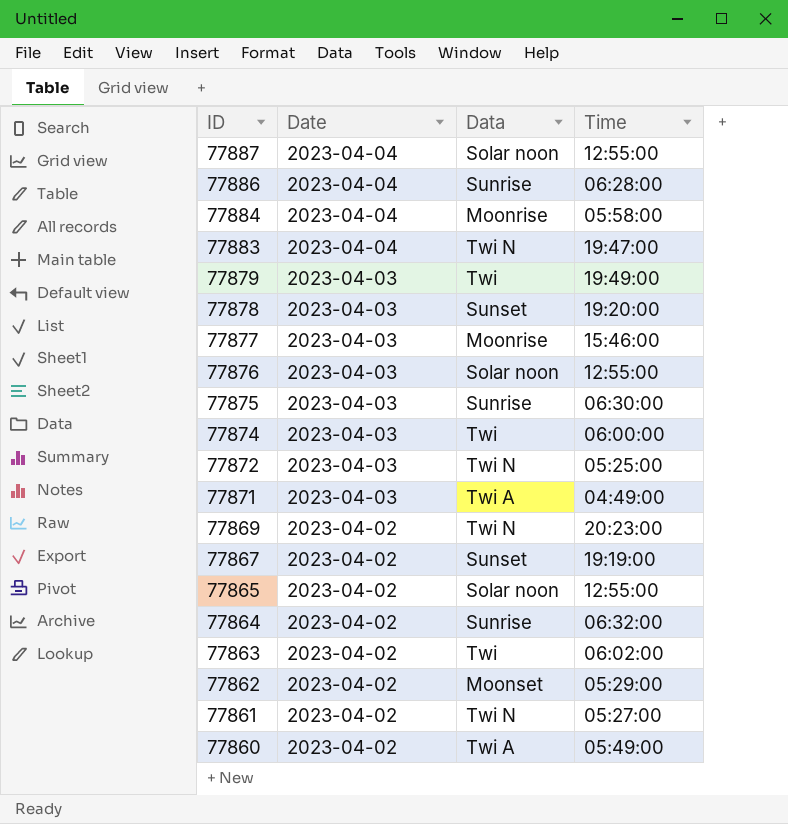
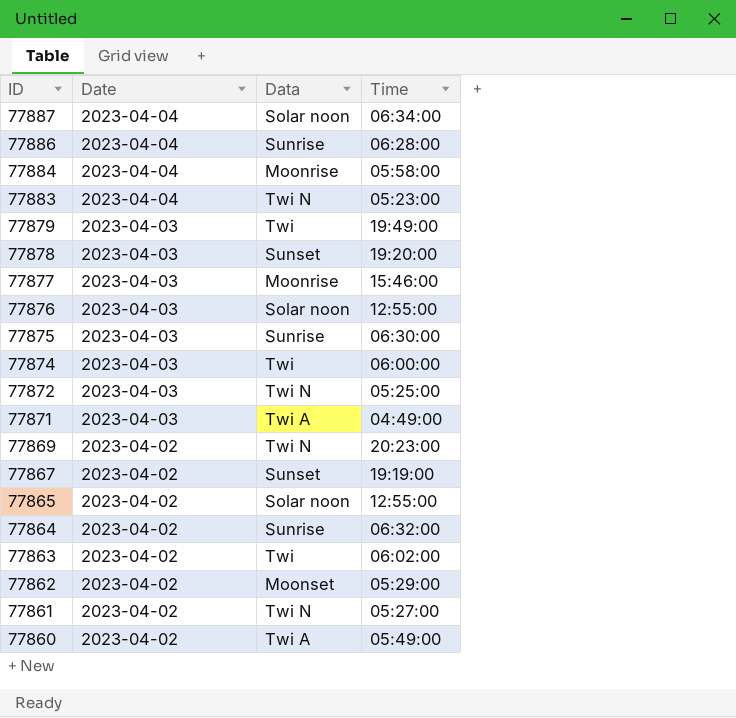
77887 | Time: 12:55:00 -> 06:34:00
77883 | Time: 19:47:00 -> 05:23:00

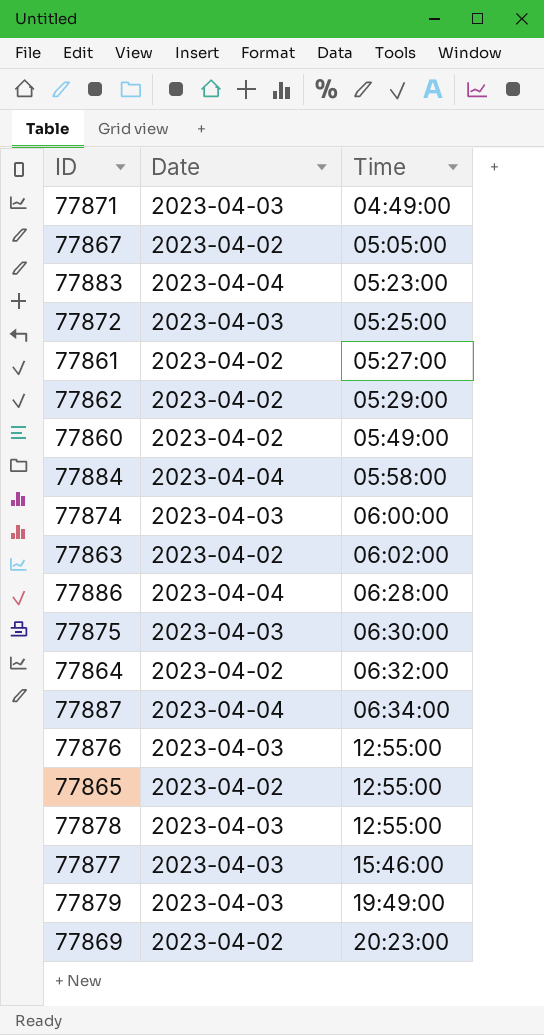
row order: ID descending -> Time ascending
column Data | position: 3 -> none
77867 | Time: 19:19:00 -> 05:05:00
77878 | Time: 19:20:00 -> 12:55:00

